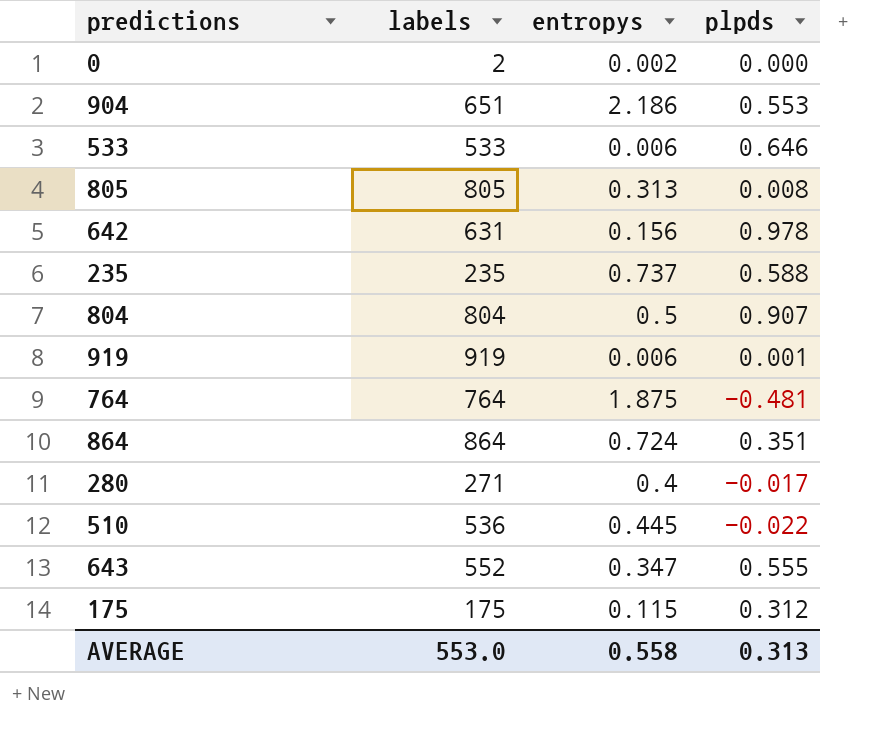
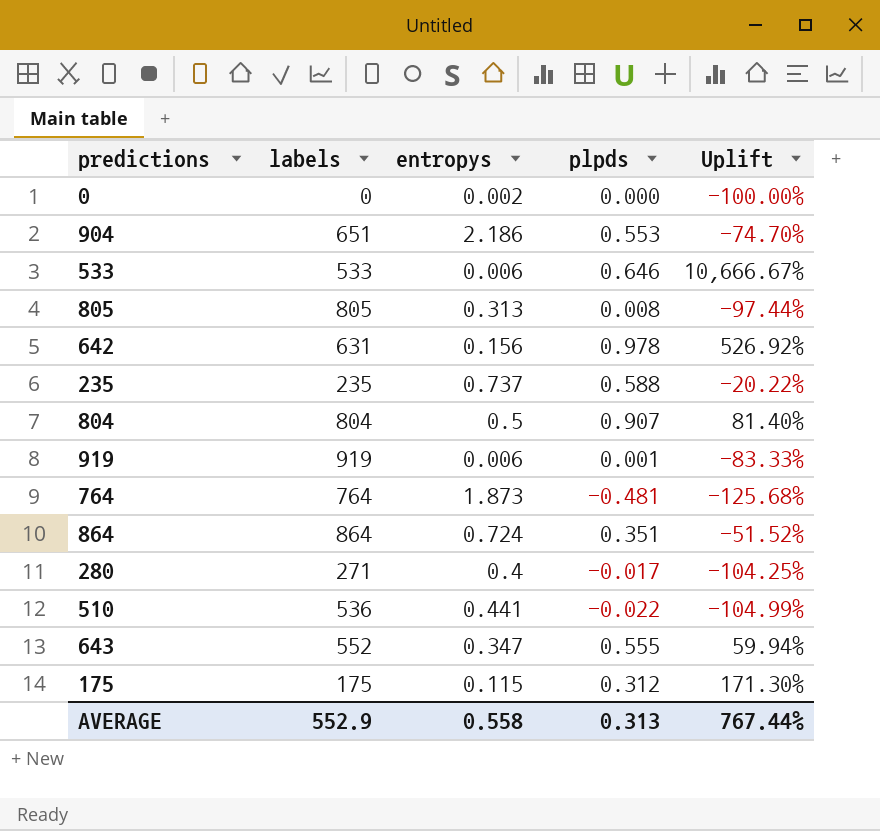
column Uplift | formula: none -> ([plpds] - [entropys]) / [entropys]
0 | labels: 2 -> 0
764 | entropys: 1.875 -> 1.873
510 | entropys: 0.445 -> 0.441
AVERAGE | labels: 553.0 -> 552.9

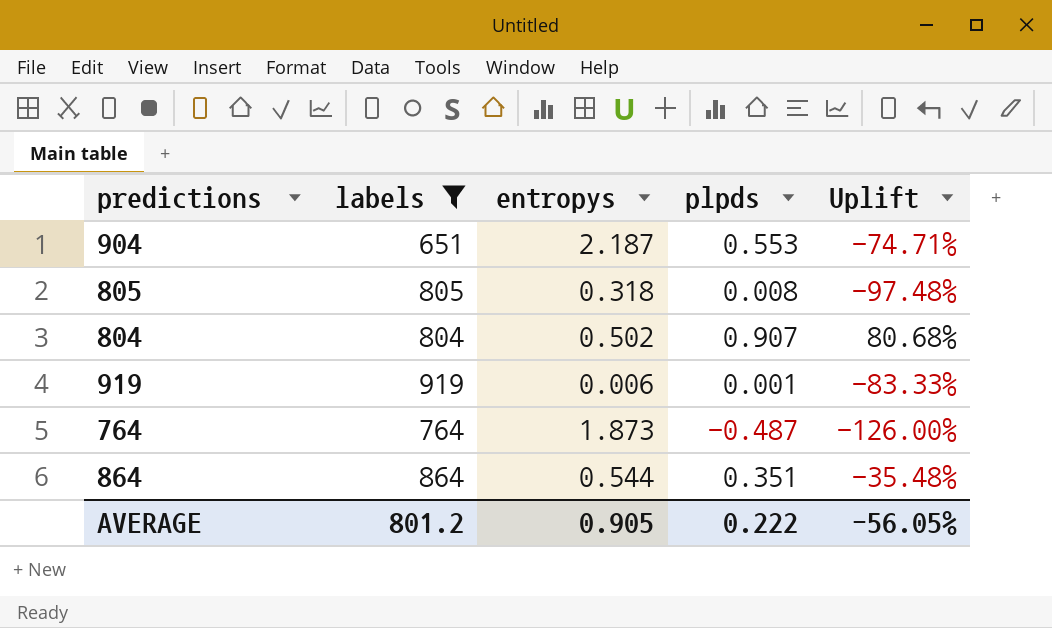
filter: none -> labels >= 651
904 | entropys: 2.186 -> 2.187
904 | Uplift: -74.70% -> -74.71%
805 | entropys: 0.313 -> 0.318
805 | Uplift: -97.44% -> -97.48%
804 | entropys: 0.5 -> 0.502
804 | Uplift: 81.40% -> 80.68%
764 | plpds: -0.481 -> -0.487
764 | Uplift: -125.68% -> -126.00%
864 | entropys: 0.724 -> 0.544
864 | Uplift: -51.52% -> -35.48%
AVERAGE | labels: 552.9 -> 801.2
AVERAGE | entropys: 0.558 -> 0.905
AVERAGE | plpds: 0.313 -> 0.222
AVERAGE | Uplift: 767.44% -> -56.05%

